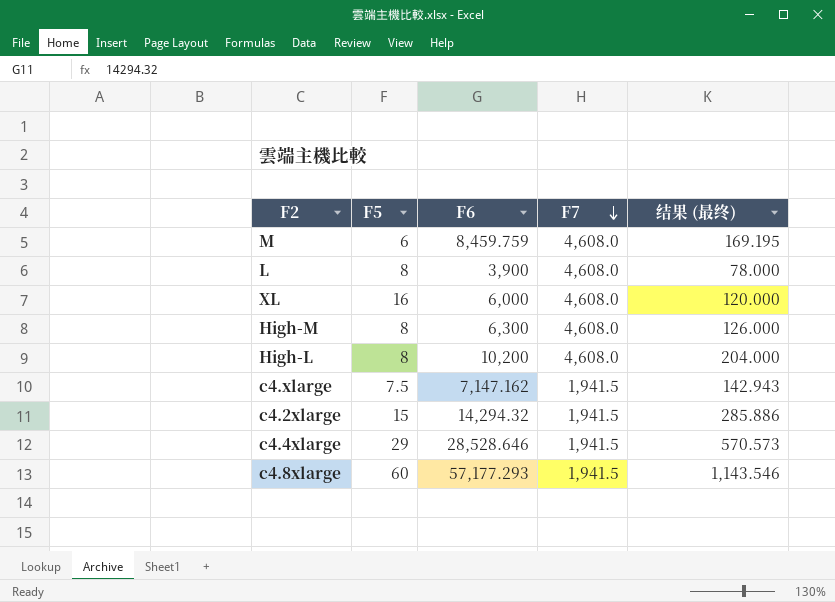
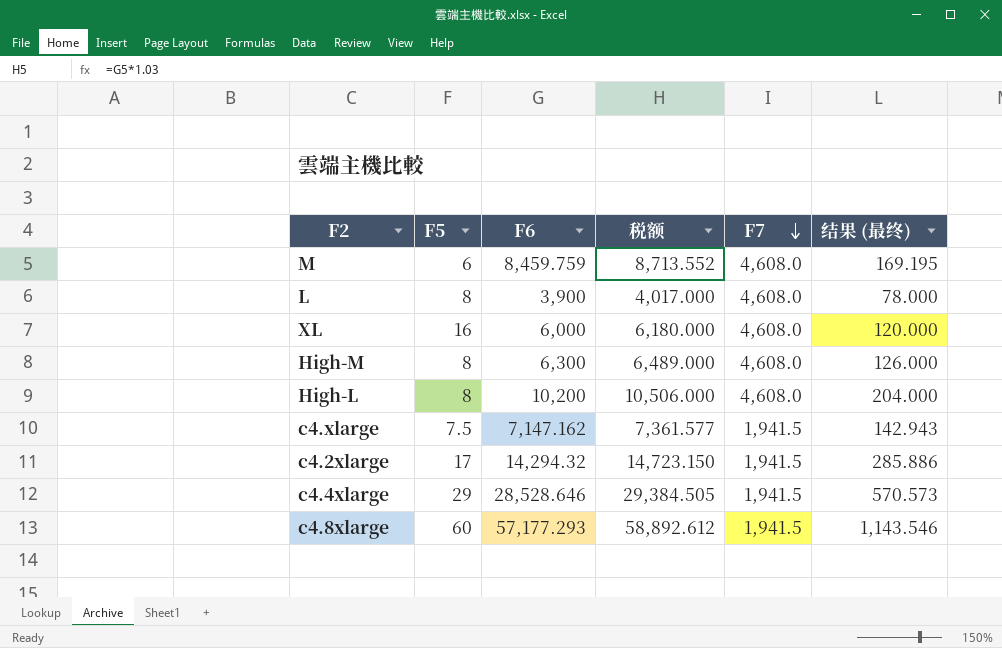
column 税额 | formula: none -> [F6] * 1.03
c4.2xlarge | F5: 15 -> 17

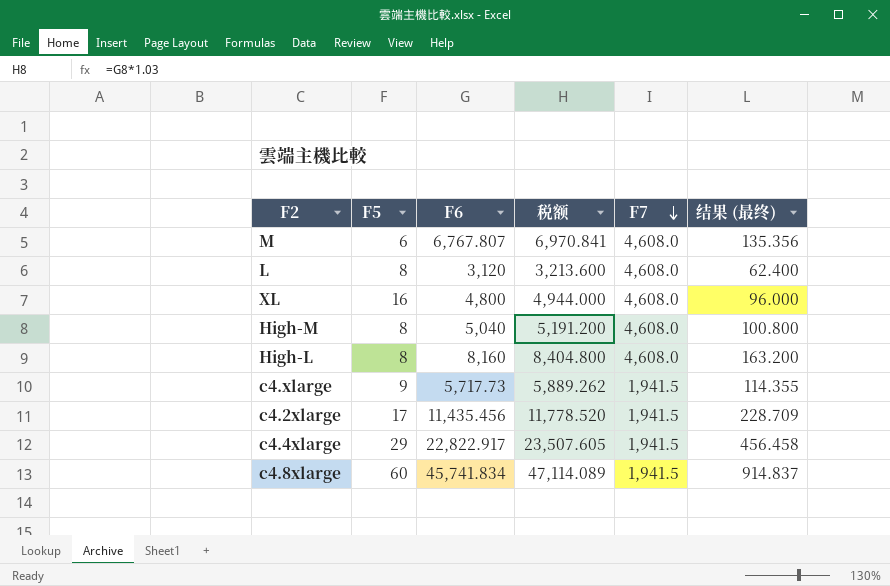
M | F6: 8,459.759 -> 6,767.807
M | 税额: 8,713.552 -> 6,970.841
M | 结果 (最终): 169.195 -> 135.356
L | F6: 3,900 -> 3,120
L | 税额: 4,017.000 -> 3,213.600
L | 结果 (最终): 78.000 -> 62.400
XL | F6: 6,000 -> 4,800
XL | 税额: 6,180.000 -> 4,944.000
XL | 结果 (最终): 120.000 -> 96.000
High-M | F6: 6,300 -> 5,040
High-M | 税额: 6,489.000 -> 5,191.200
High-M | 结果 (最终): 126.000 -> 100.800
High-L | F6: 10,200 -> 8,160
High-L | 税额: 10,506.000 -> 8,404.800
High-L | 结果 (最终): 204.000 -> 163.200
c4.xlarge | F5: 7.5 -> 9
c4.xlarge | F6: 7,147.162 -> 5,717.73
c4.xlarge | 税额: 7,361.577 -> 5,889.262
c4.xlarge | 结果 (最终): 142.943 -> 114.355
c4.2xlarge | F6: 14,294.32 -> 11,435.456
c4.2xlarge | 税额: 14,723.150 -> 11,778.520
c4.2xlarge | 结果 (最终): 285.886 -> 228.709
c4.4xlarge | F6: 28,528.646 -> 22,822.917
c4.4xlarge | 税额: 29,384.505 -> 23,507.605
c4.4xlarge | 结果 (最终): 570.573 -> 456.458
c4.8xlarge | F6: 57,177.293 -> 45,741.834
c4.8xlarge | 税额: 58,892.612 -> 47,114.089
c4.8xlarge | 结果 (最终): 1,143.546 -> 914.837

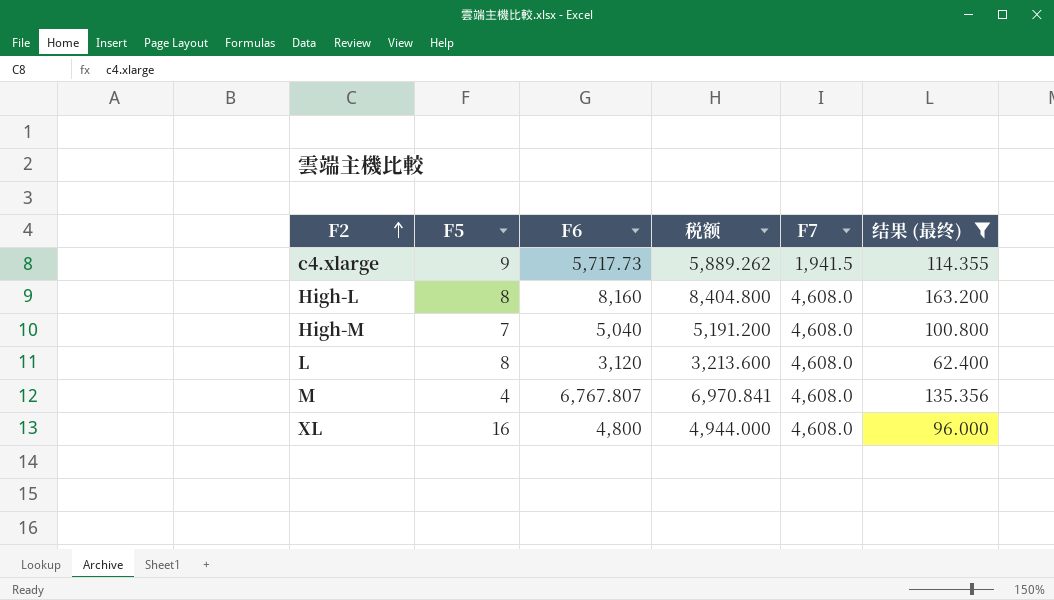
filter: none -> 结果 (最终) <= 163.200
row order: F7 descending -> F2 ascending
High-M | F5: 8 -> 7
M | F5: 6 -> 4

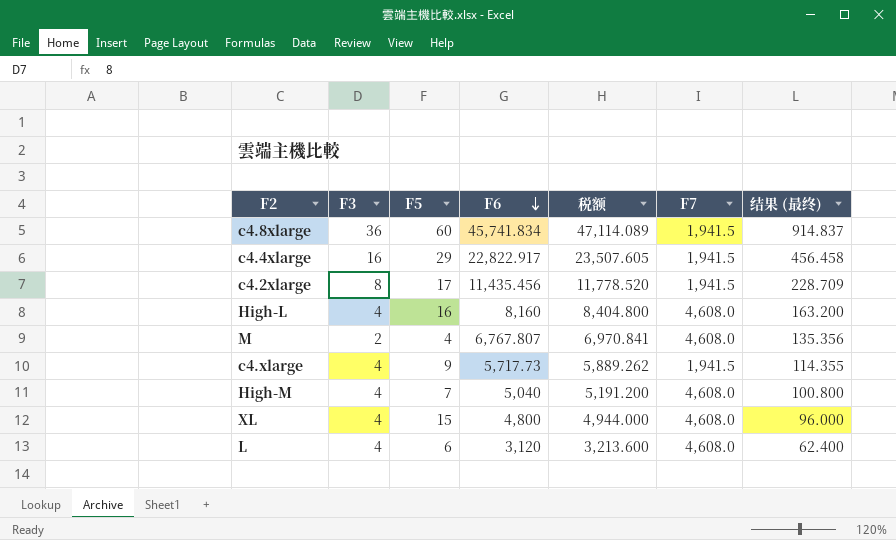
filter: 结果 (最终) <= 163.200 -> none
row order: F2 ascending -> F6 descending
column F3 | position: none -> 2
High-L | F5: 8 -> 16
XL | F5: 16 -> 15
L | F5: 8 -> 6

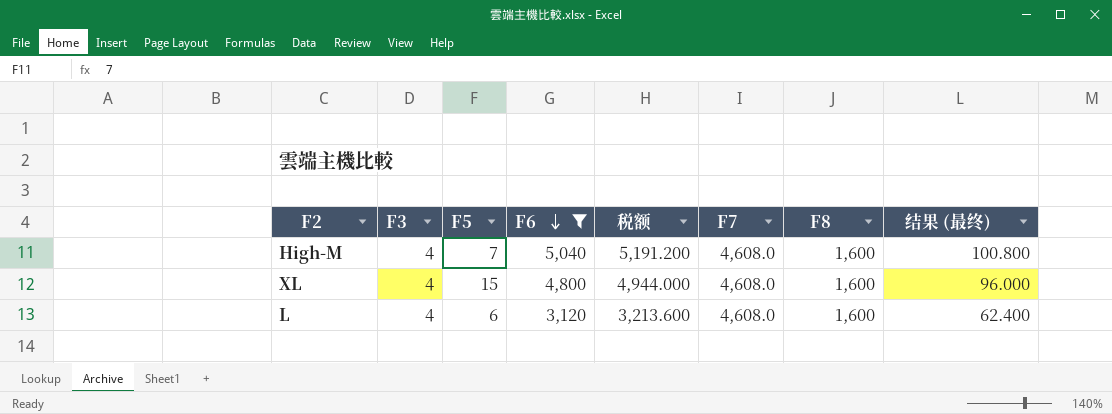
filter: none -> F6 <= 5,040
column F8 | position: none -> 7

